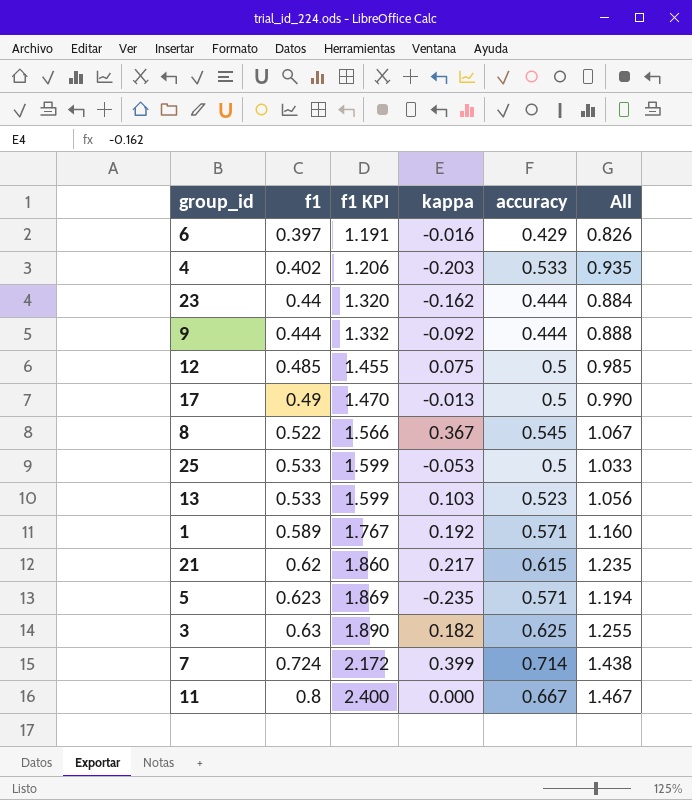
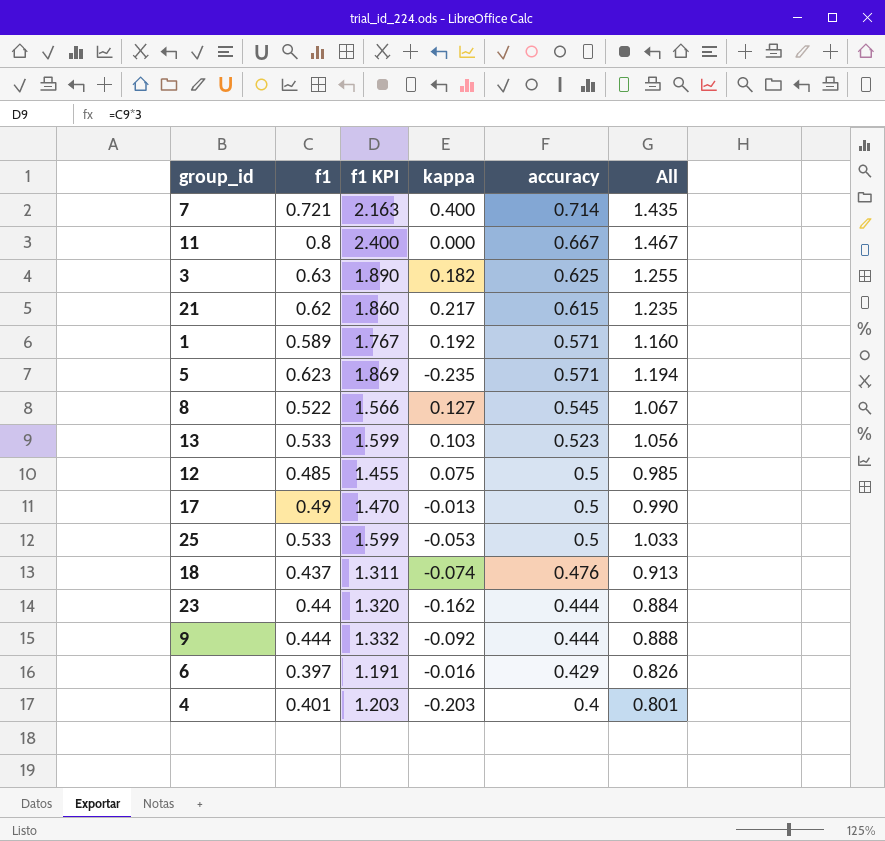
row order: f1 ascending -> accuracy descending
7 | f1: 0.724 -> 0.721
7 | f1 KPI: 2.172 -> 2.163
7 | kappa: 0.399 -> 0.400
7 | All: 1.438 -> 1.435
8 | kappa: 0.367 -> 0.127
row 18: none -> 0.437 | 1.311 | -0.074 | 0.476 | 0.913
4 | f1: 0.402 -> 0.401
4 | f1 KPI: 1.206 -> 1.203
4 | accuracy: 0.533 -> 0.4
4 | All: 0.935 -> 0.801

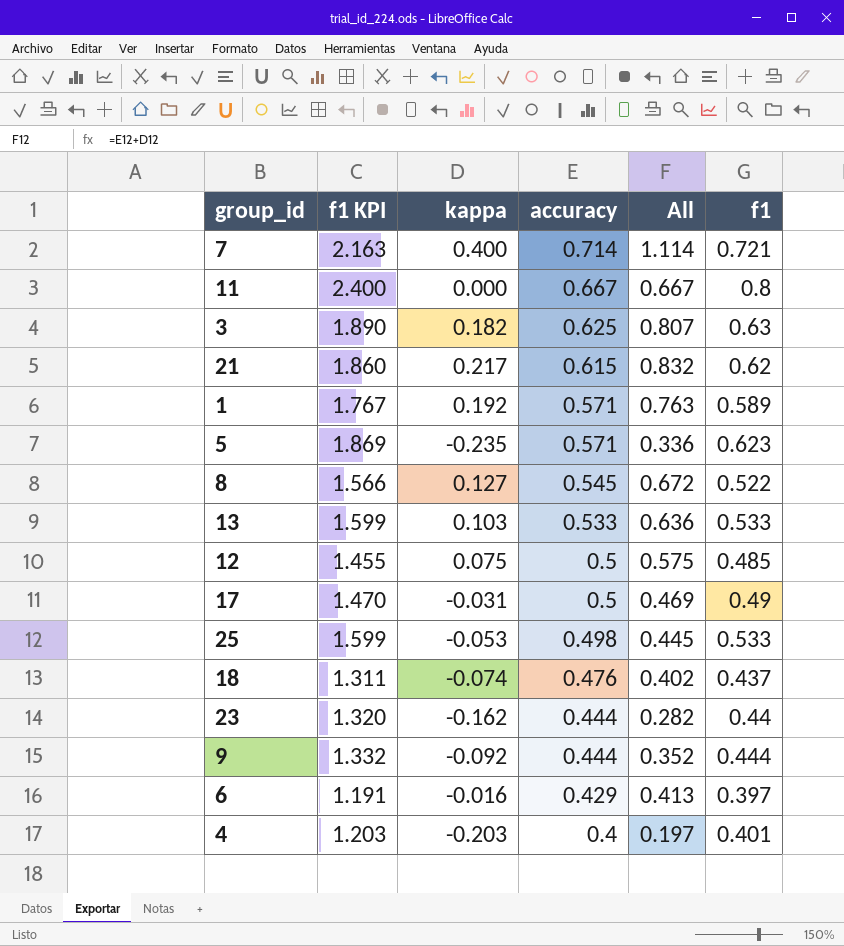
column All | formula: [f1] + [accuracy] -> [kappa] + [accuracy]
column f1 | position: 2 -> 6
13 | accuracy: 0.523 -> 0.533
17 | kappa: -0.013 -> -0.031
25 | accuracy: 0.5 -> 0.498

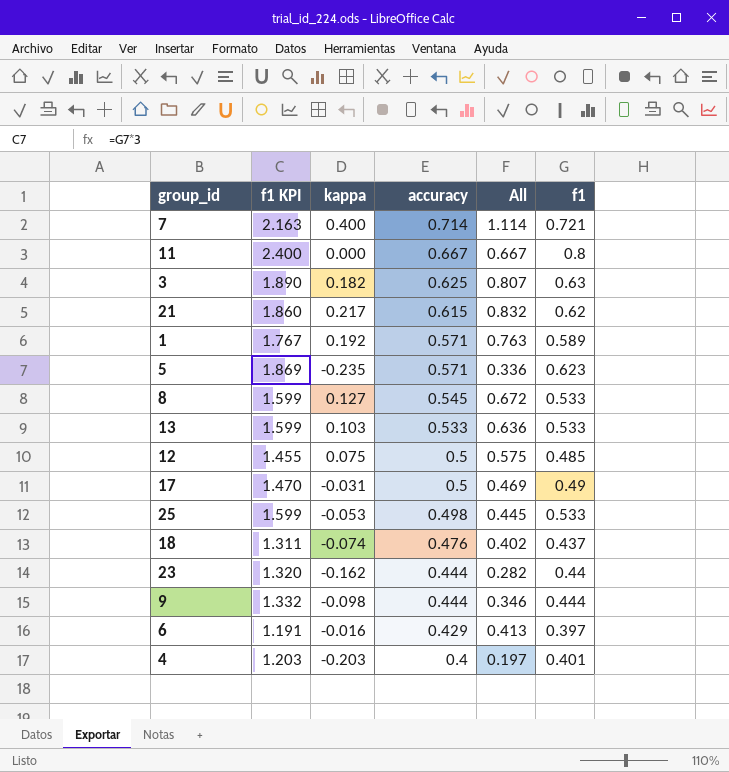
8 | f1 KPI: 1.566 -> 1.599
8 | f1: 0.522 -> 0.533
9 | kappa: -0.092 -> -0.098
9 | All: 0.352 -> 0.346

